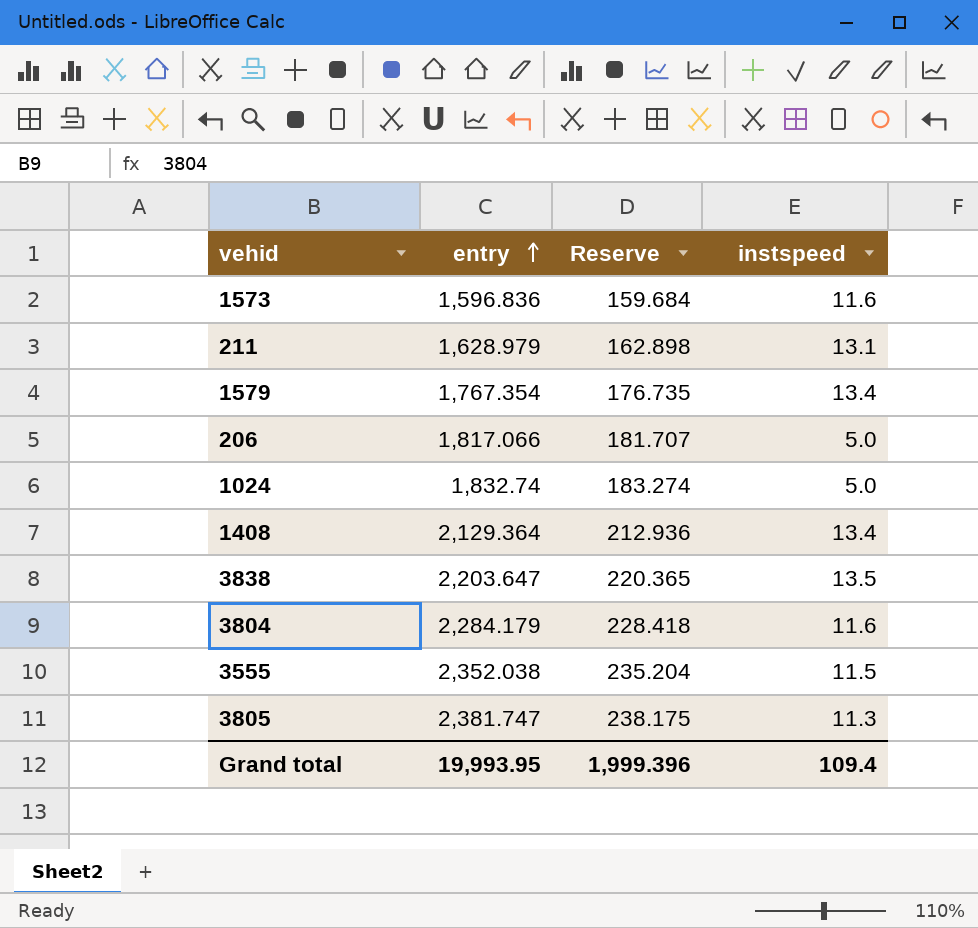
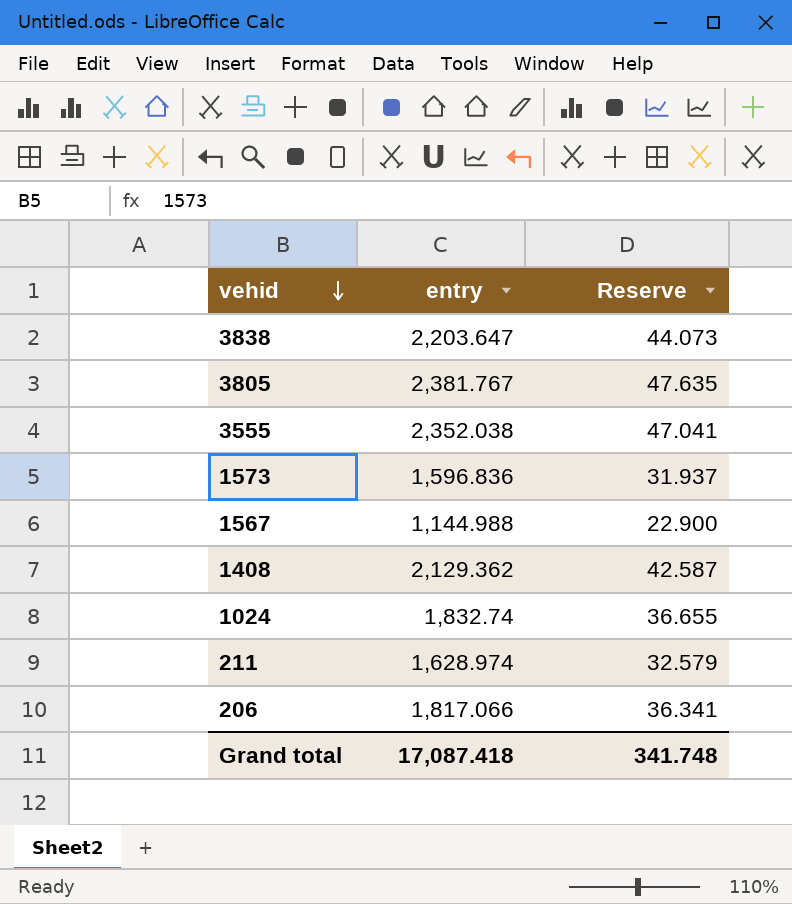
row order: entry ascending -> vehid descending
column instspeed | position: 4 -> none
column Reserve | formula: [entry] * 0.1 -> [entry] * 0.02
row 1579: 1,767.354 | 176.735 | 13.4 -> none
row 3804: 2,284.179 | 228.418 | 11.6 -> none
3805 | entry: 2,381.747 -> 2,381.767
row 1567: none -> 1,144.988 | 22.900
1408 | entry: 2,129.364 -> 2,129.362
211 | entry: 1,628.979 -> 1,628.974
Grand total | entry: 19,993.95 -> 17,087.418
Grand total | Reserve: 1,999.396 -> 341.748

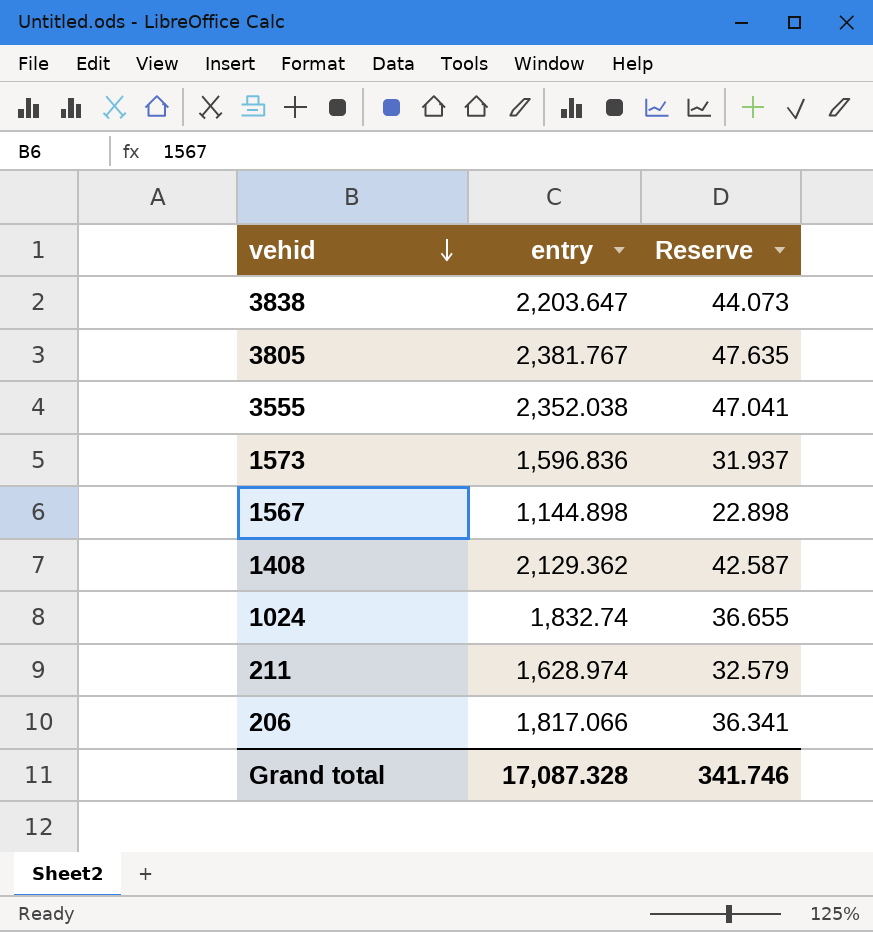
1567 | entry: 1,144.988 -> 1,144.898
1567 | Reserve: 22.900 -> 22.898
Grand total | entry: 17,087.418 -> 17,087.328
Grand total | Reserve: 341.748 -> 341.746

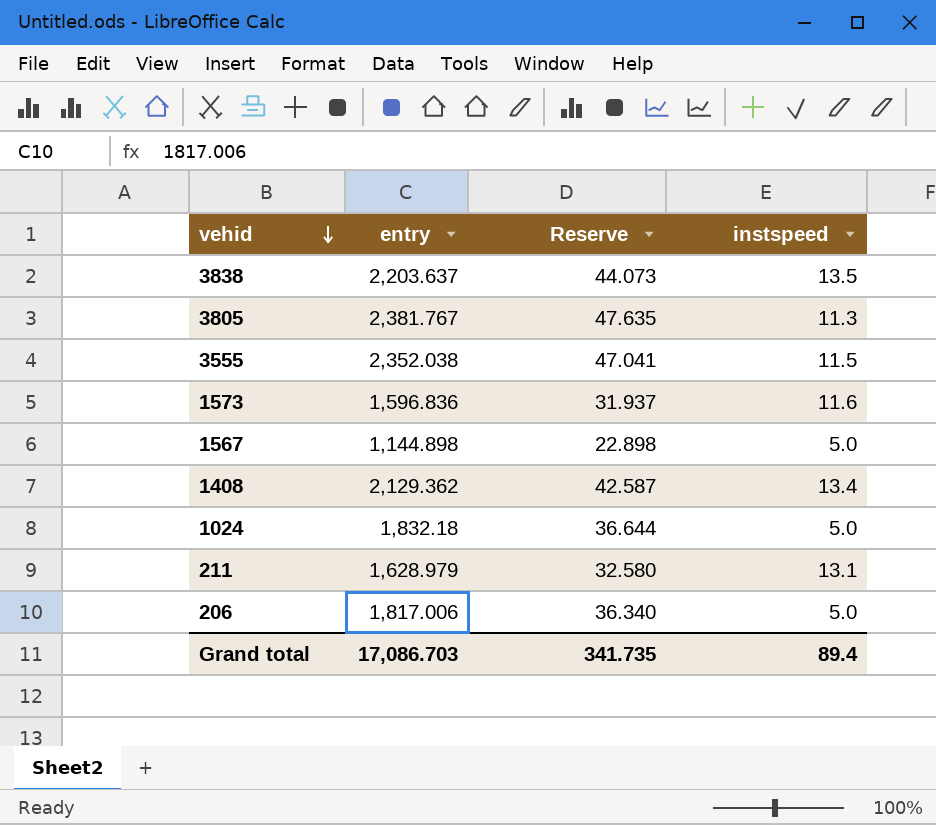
column instspeed | position: none -> 4
3838 | entry: 2,203.647 -> 2,203.637
1024 | entry: 1,832.74 -> 1,832.18
1024 | Reserve: 36.655 -> 36.644
211 | entry: 1,628.974 -> 1,628.979
211 | Reserve: 32.579 -> 32.580
206 | entry: 1,817.066 -> 1,817.006
206 | Reserve: 36.341 -> 36.340
Grand total | entry: 17,087.328 -> 17,086.703
Grand total | Reserve: 341.746 -> 341.735

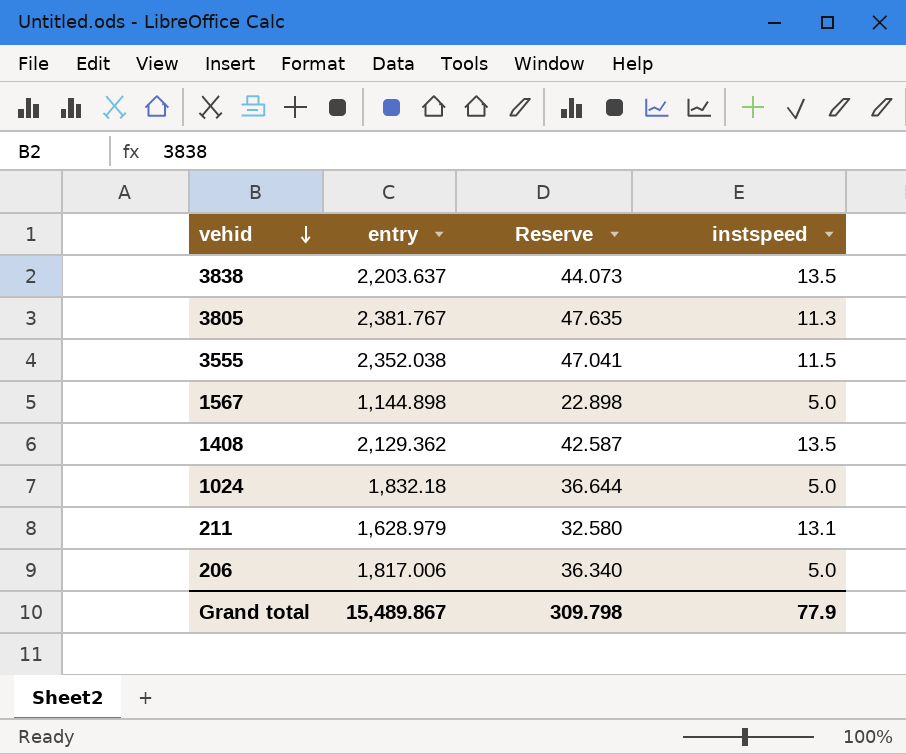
row 1573: 1,596.836 | 31.937 | 11.6 -> none
1408 | instspeed: 13.4 -> 13.5
Grand total | entry: 17,086.703 -> 15,489.867
Grand total | Reserve: 341.735 -> 309.798
Grand total | instspeed: 89.4 -> 77.9

